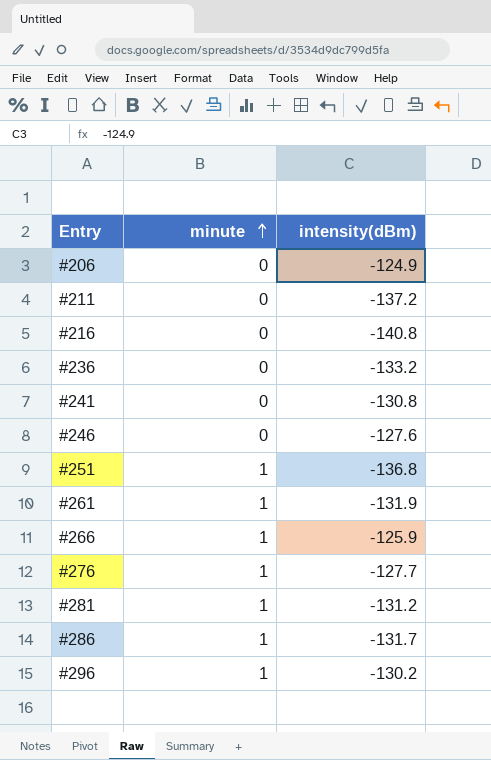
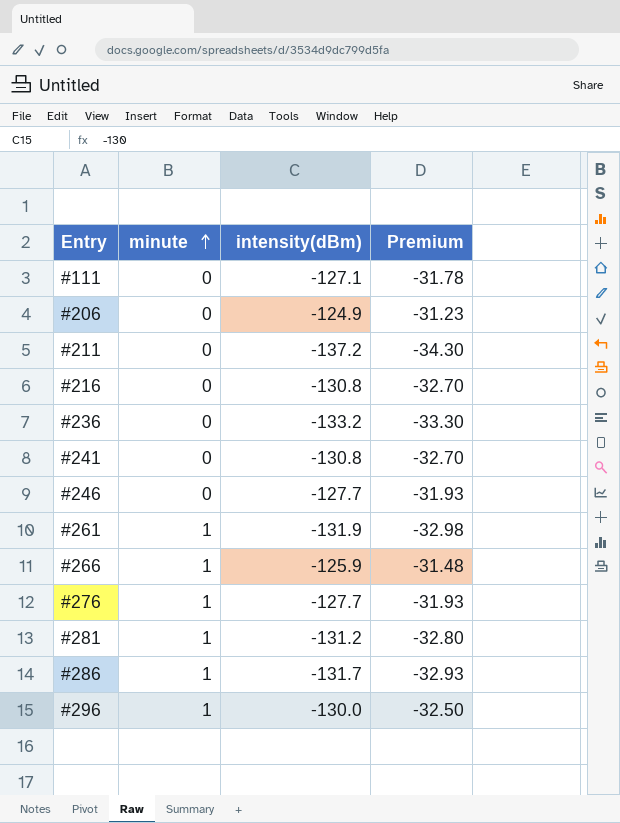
column Premium | formula: none -> [intensity(dBm)] * 0.25
row #251: 1 | -136.8 -> none
row #111: none -> 0 | -127.1 | -31.78
#216 | intensity(dBm): -140.8 -> -130.8
#246 | intensity(dBm): -127.6 -> -127.7
#296 | intensity(dBm): -130.2 -> -130.0

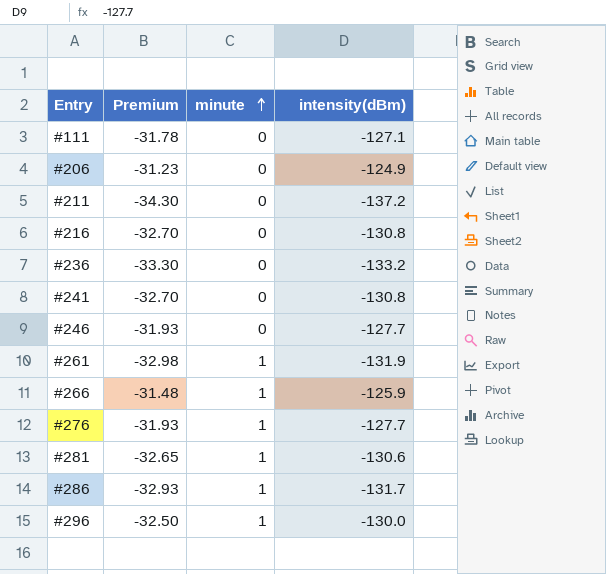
column Premium | position: 4 -> 2
#281 | Premium: -32.80 -> -32.65
#281 | intensity(dBm): -131.2 -> -130.6

